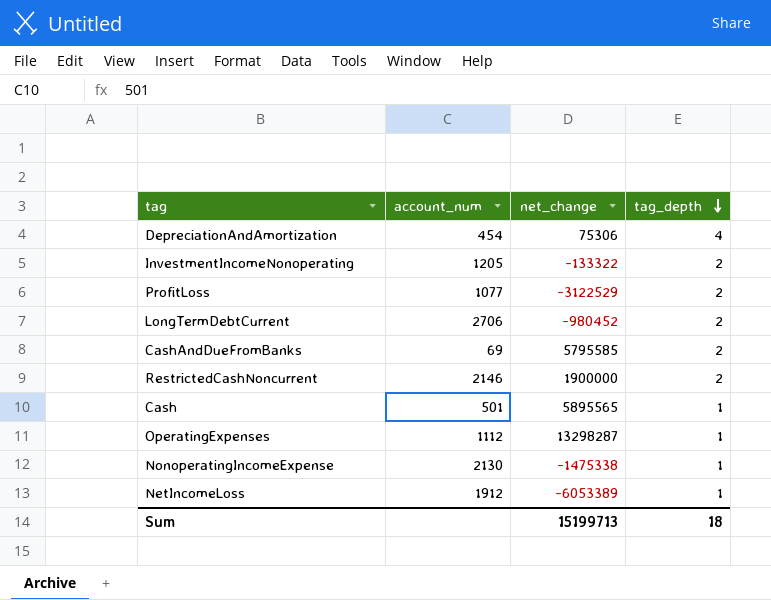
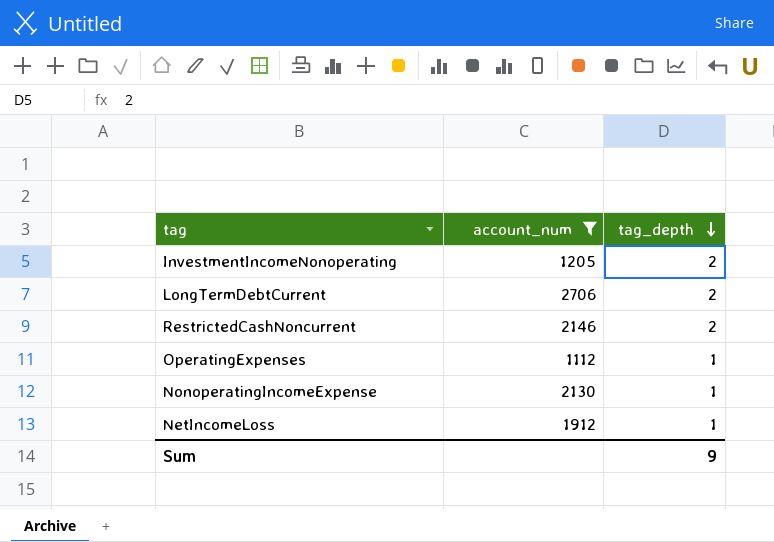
filter: none -> account_num >= 1112
column net_change | position: 3 -> none
Sum | tag_depth: 18 -> 9

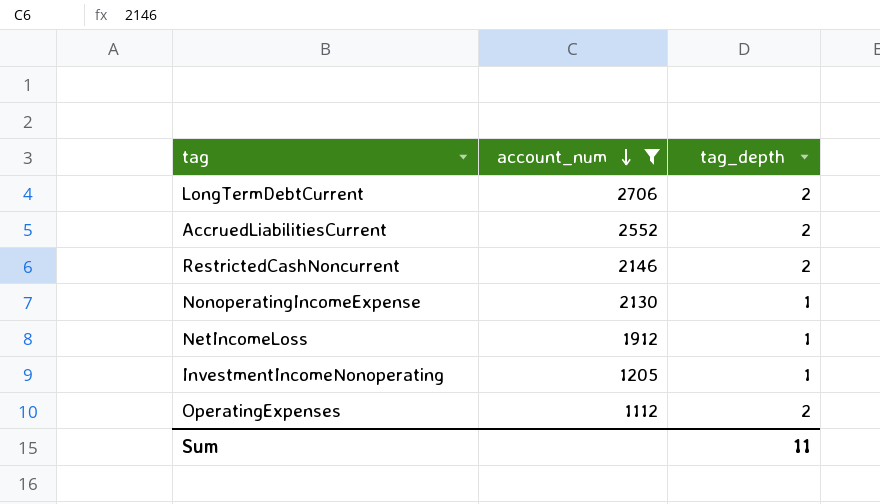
row order: tag_depth descending -> account_num descending
row AccruedLiabilitiesCurrent: none -> 2552 | 2
InvestmentIncomeNonoperating | tag_depth: 2 -> 1
OperatingExpenses | tag_depth: 1 -> 2
Sum | tag_depth: 9 -> 11

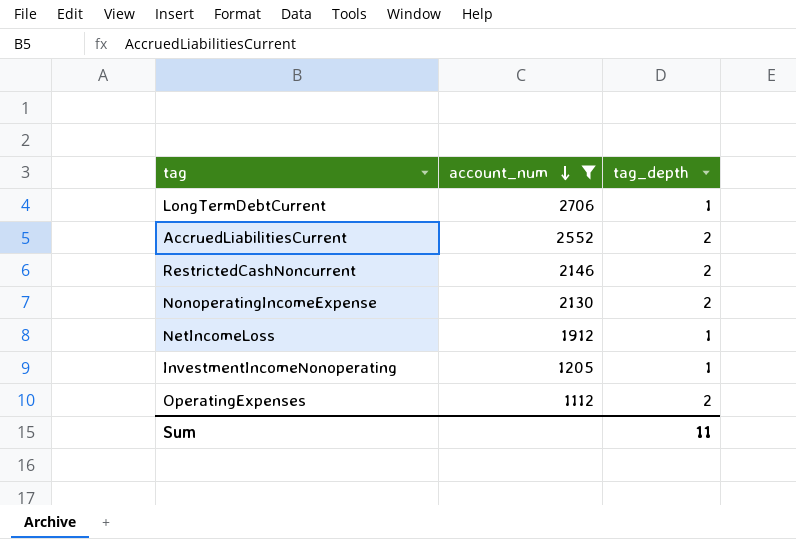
LongTermDebtCurrent | tag_depth: 2 -> 1
NonoperatingIncomeExpense | tag_depth: 1 -> 2

